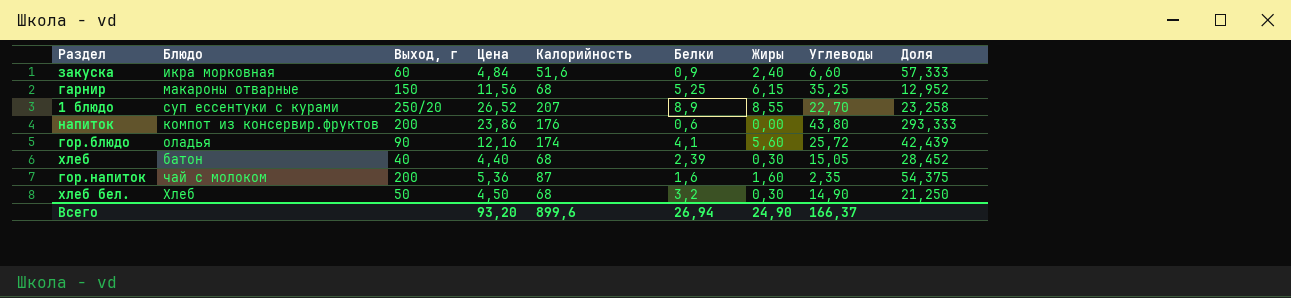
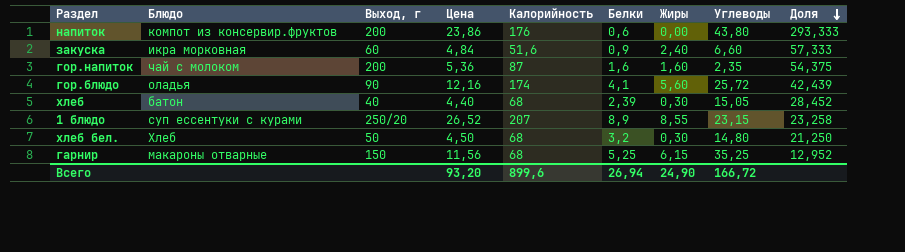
row order: none -> Доля descending
1 блюдо | Углеводы: 22,70 -> 23,15
хлеб бел. | Углеводы: 14,90 -> 14,80
Всего | Углеводы: 166,37 -> 166,72

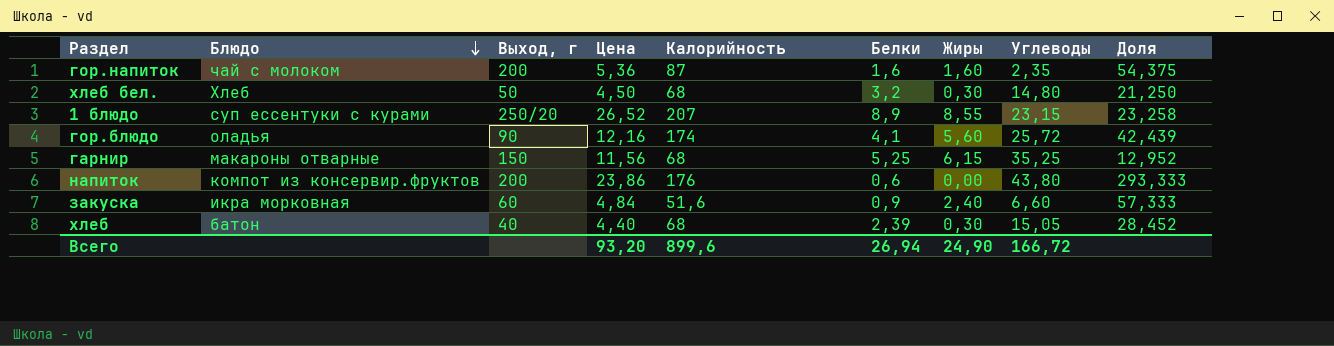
row order: Доля descending -> Блюдо descending

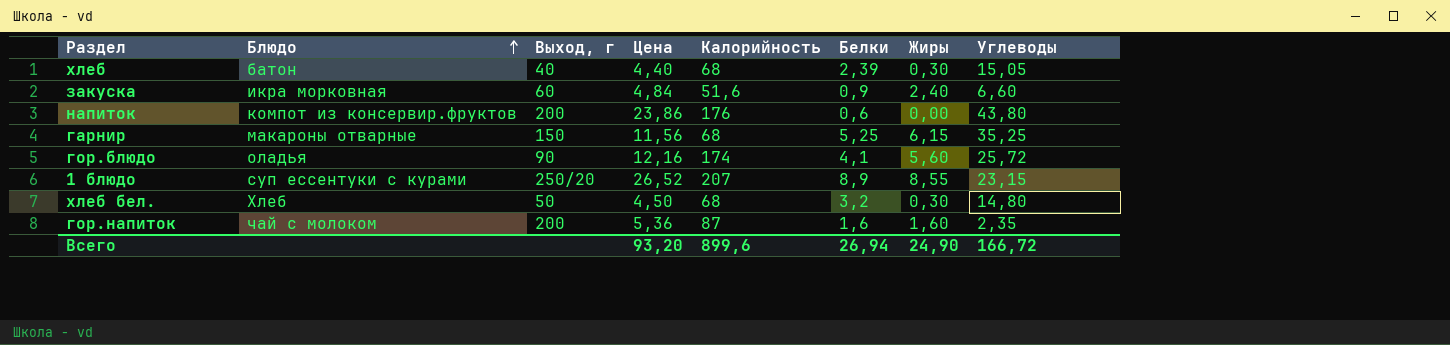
row order: Блюдо descending -> Блюдо ascending
column Доля | formula: [Калорийность] / [Белки] -> none

